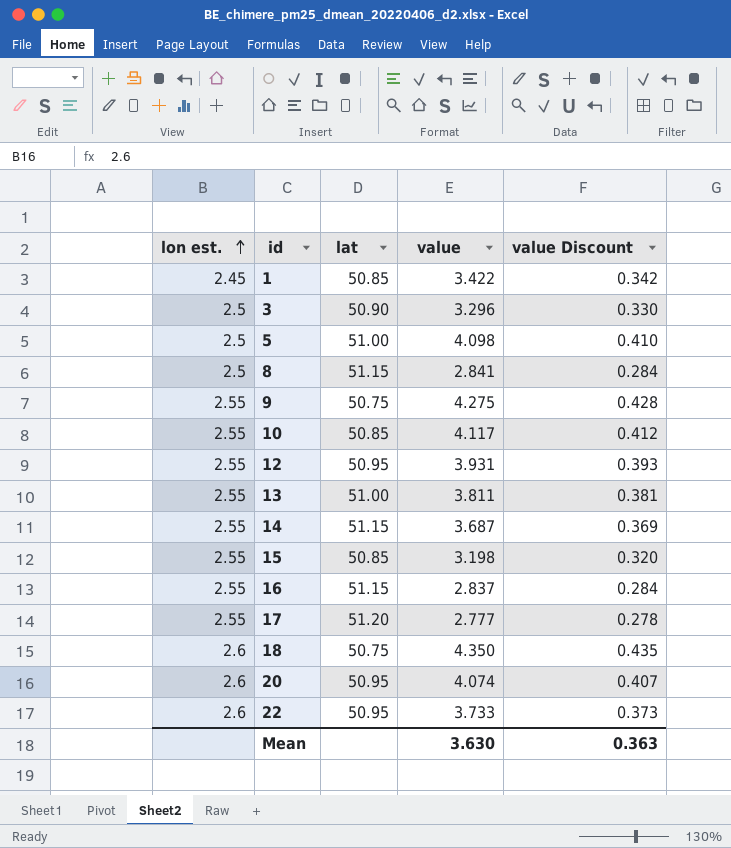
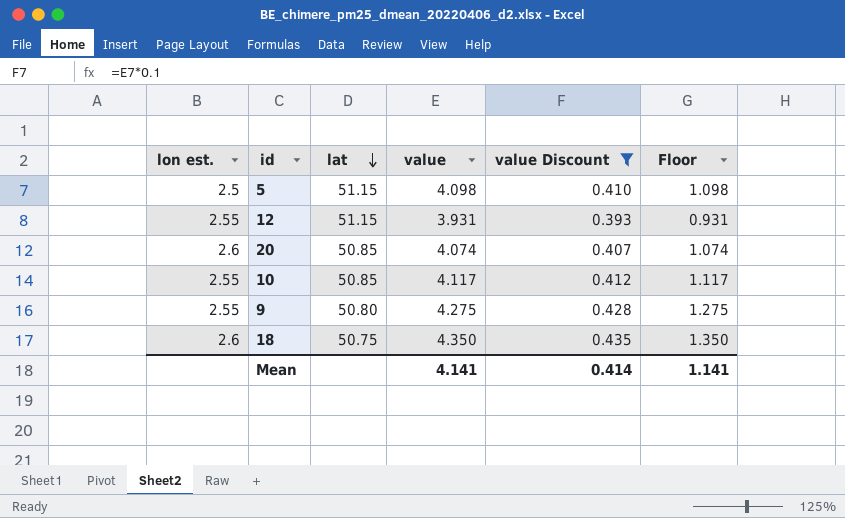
filter: none -> value Discount >= 0.393
row order: lon est. ascending -> lat descending
column Floor | formula: none -> [value] - 3
5 | lat: 51.00 -> 51.15
12 | lat: 50.95 -> 51.15
20 | lat: 50.95 -> 50.85
9 | lat: 50.75 -> 50.80
Mean | value: 3.630 -> 4.141
Mean | value Discount: 0.363 -> 0.414

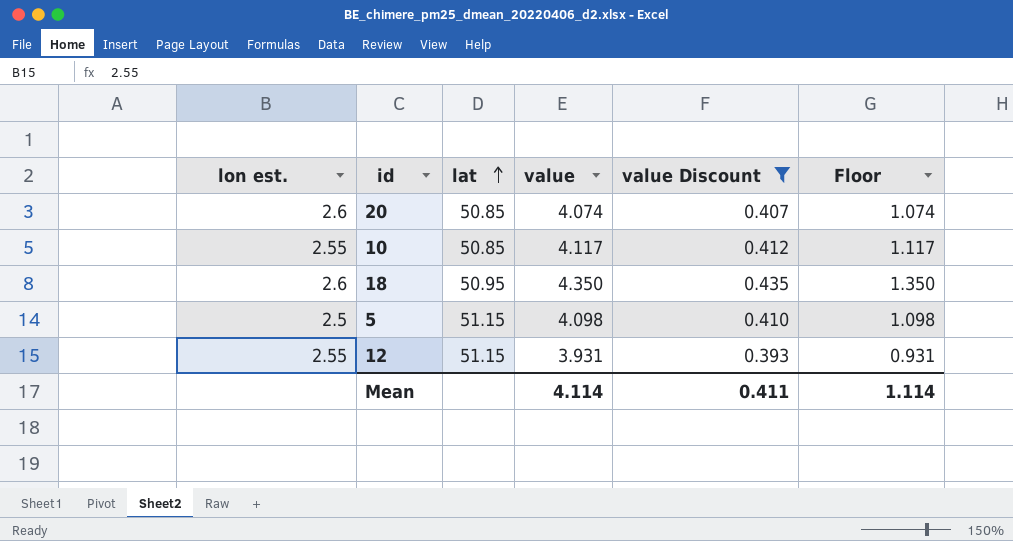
row order: lat descending -> lat ascending
row 9: 2.55 | 50.80 | 4.275 | 0.428 | 1.275 -> none
18 | lat: 50.75 -> 50.95
Mean | value: 4.141 -> 4.114
Mean | value Discount: 0.414 -> 0.411
Mean | Floor: 1.141 -> 1.114

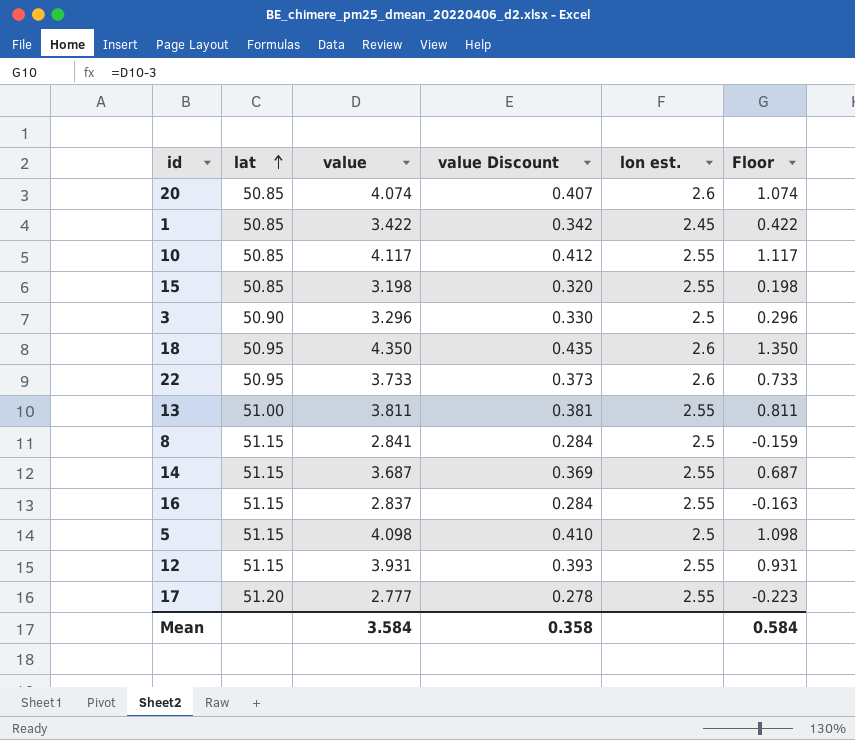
filter: value Discount >= 0.393 -> none
column lon est. | position: 1 -> 5
Mean | value: 4.114 -> 3.584
Mean | value Discount: 0.411 -> 0.358
Mean | Floor: 1.114 -> 0.584

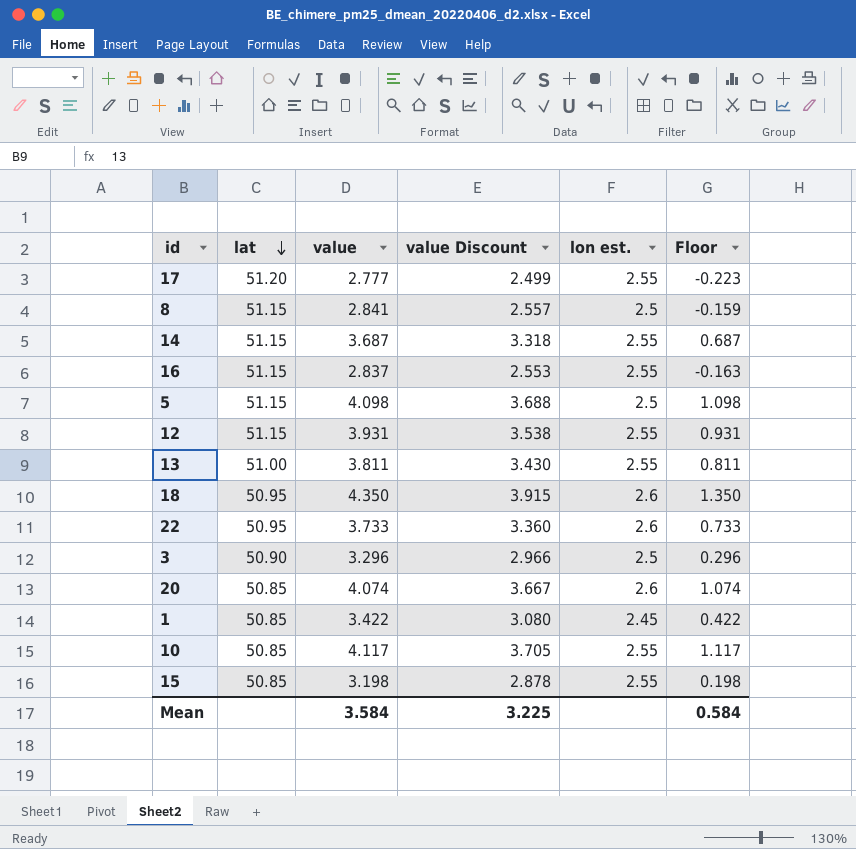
row order: lat ascending -> lat descending
column value Discount | formula: [value] * 0.1 -> [value] * 0.9
Mean | value Discount: 0.358 -> 3.225

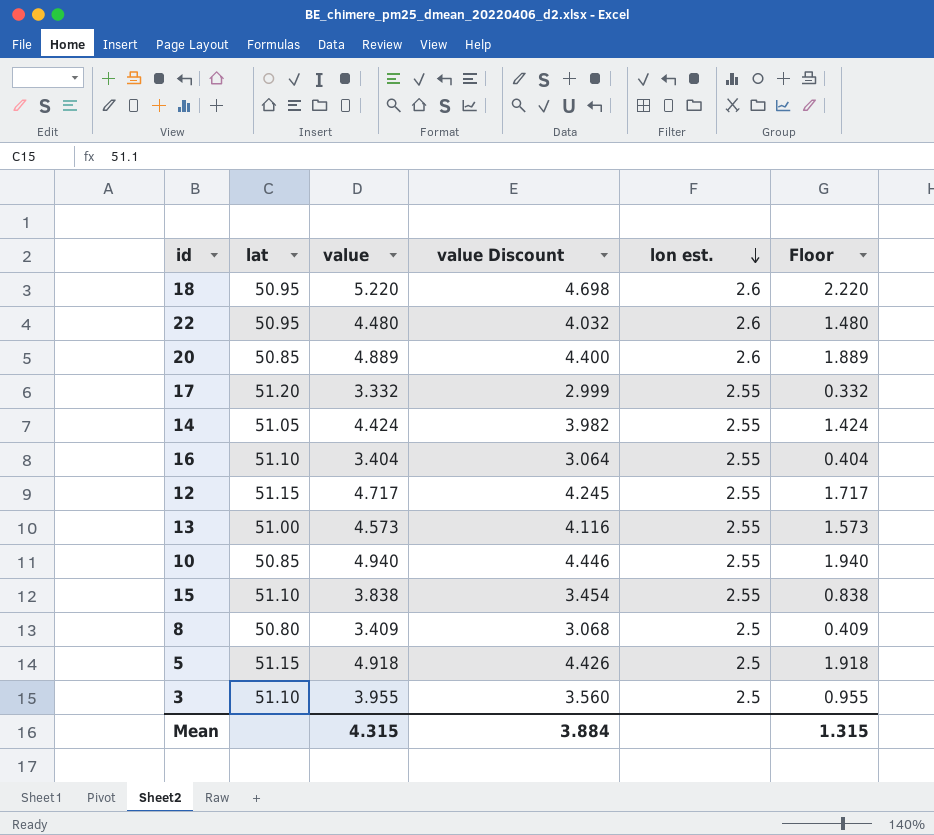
row order: lat descending -> lon est. descending
row 1: 50.85 | 3.422 | 3.080 | 2.45 | 0.422 -> none
18 | value: 4.350 -> 5.220
18 | value Discount: 3.915 -> 4.698
18 | Floor: 1.350 -> 2.220
22 | value: 3.733 -> 4.480
22 | value Discount: 3.360 -> 4.032
22 | Floor: 0.733 -> 1.480
20 | value: 4.074 -> 4.889
20 | value Discount: 3.667 -> 4.400
20 | Floor: 1.074 -> 1.889
17 | value: 2.777 -> 3.332
17 | value Discount: 2.499 -> 2.999
17 | Floor: -0.223 -> 0.332
14 | lat: 51.15 -> 51.05
14 | value: 3.687 -> 4.424
14 | value Discount: 3.318 -> 3.982
14 | Floor: 0.687 -> 1.424
16 | lat: 51.15 -> 51.10
16 | value: 2.837 -> 3.404
16 | value Discount: 2.553 -> 3.064
16 | Floor: -0.163 -> 0.404
12 | value: 3.931 -> 4.717
12 | value Discount: 3.538 -> 4.245
12 | Floor: 0.931 -> 1.717
13 | value: 3.811 -> 4.573
13 | value Discount: 3.430 -> 4.116
13 | Floor: 0.811 -> 1.573
10 | value: 4.117 -> 4.940
10 | value Discount: 3.705 -> 4.446
10 | Floor: 1.117 -> 1.940
15 | lat: 50.85 -> 51.10
15 | value: 3.198 -> 3.838
15 | value Discount: 2.878 -> 3.454
15 | Floor: 0.198 -> 0.838
8 | lat: 51.15 -> 50.80
8 | value: 2.841 -> 3.409
8 | value Discount: 2.557 -> 3.068
8 | Floor: -0.159 -> 0.409
5 | value: 4.098 -> 4.918
5 | value Discount: 3.688 -> 4.426
5 | Floor: 1.098 -> 1.918
3 | lat: 50.90 -> 51.10
3 | value: 3.296 -> 3.955
3 | value Discount: 2.966 -> 3.560
3 | Floor: 0.296 -> 0.955
Mean | value: 3.584 -> 4.315
Mean | value Discount: 3.225 -> 3.884
Mean | Floor: 0.584 -> 1.315

